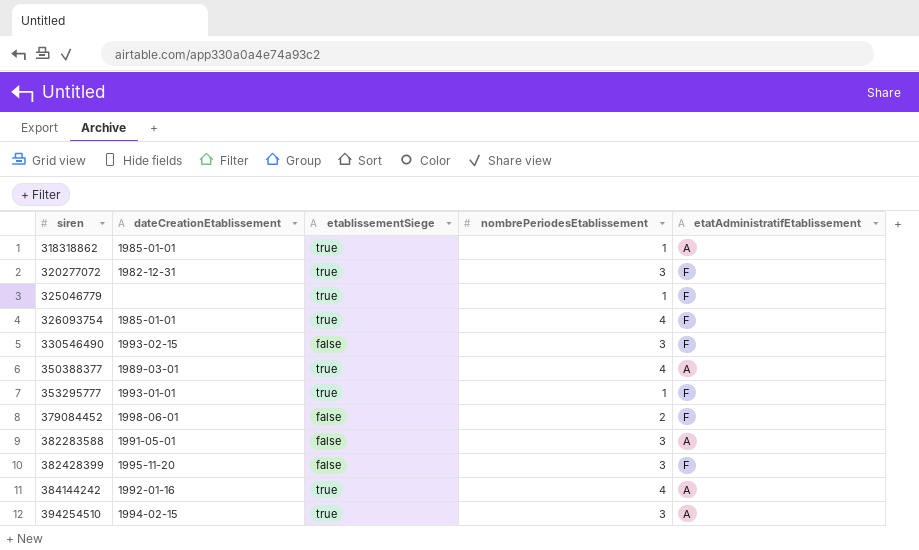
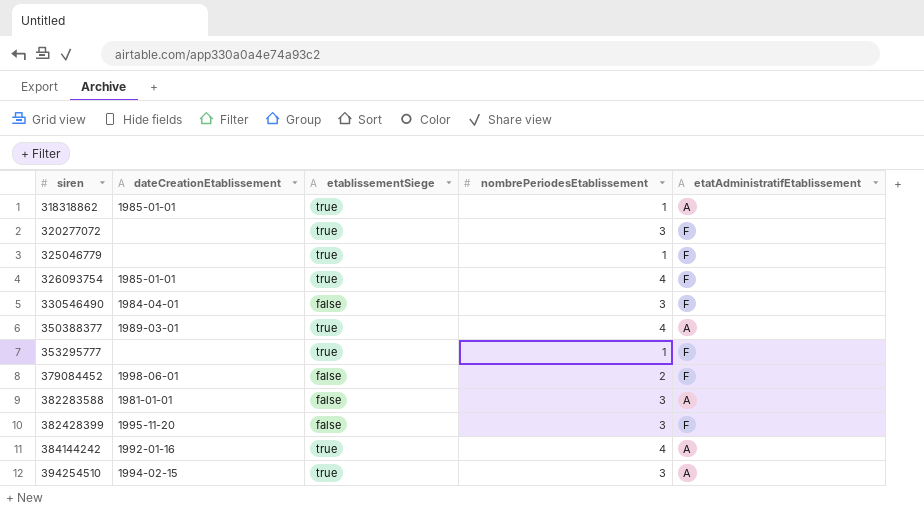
320277072 | dateCreationEtablissement: 1982-12-31 -> none
330546490 | dateCreationEtablissement: 1993-02-15 -> 1984-04-01
353295777 | dateCreationEtablissement: 1993-01-01 -> none
382283588 | dateCreationEtablissement: 1991-05-01 -> 1981-01-01

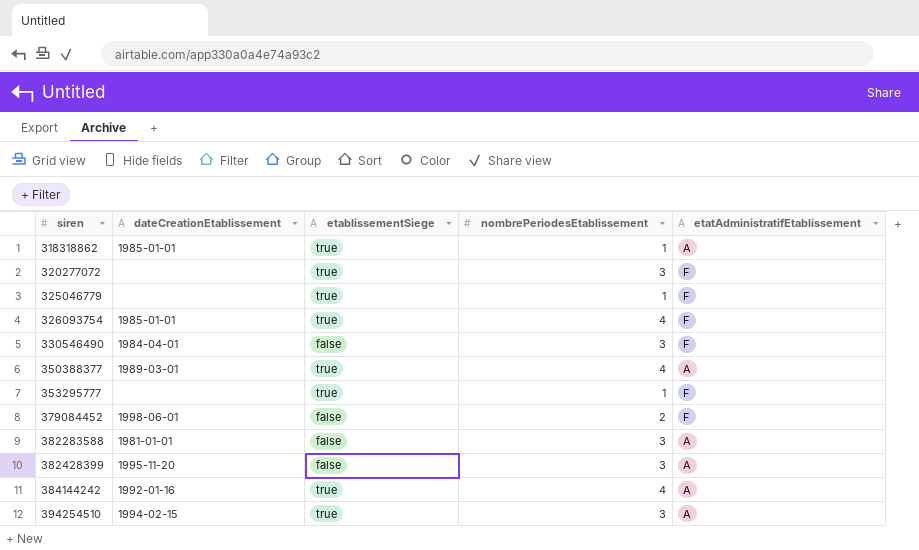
382428399 | etatAdministratifEtablissement: F -> A

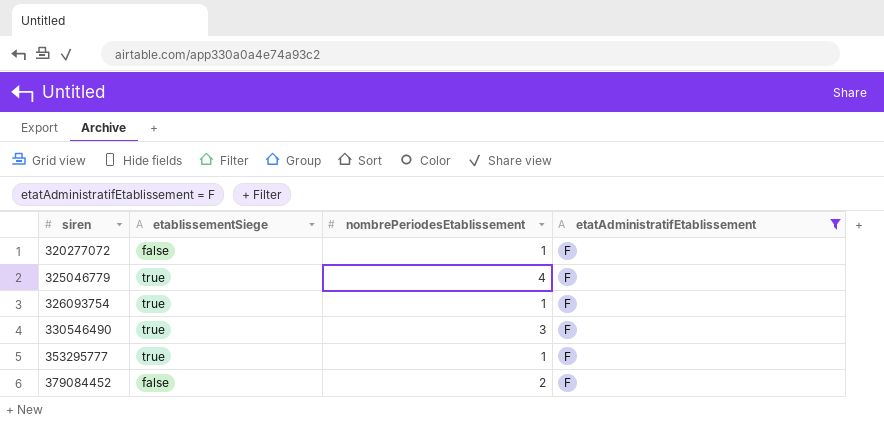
filter: none -> etatAdministratifEtablissement = F
column dateCreationEtablissement | position: 2 -> none
320277072 | etablissementSiege: true -> false
320277072 | nombrePeriodesEtablissement: 3 -> 1
325046779 | nombrePeriodesEtablissement: 1 -> 4
326093754 | nombrePeriodesEtablissement: 4 -> 1
330546490 | etablissementSiege: false -> true

